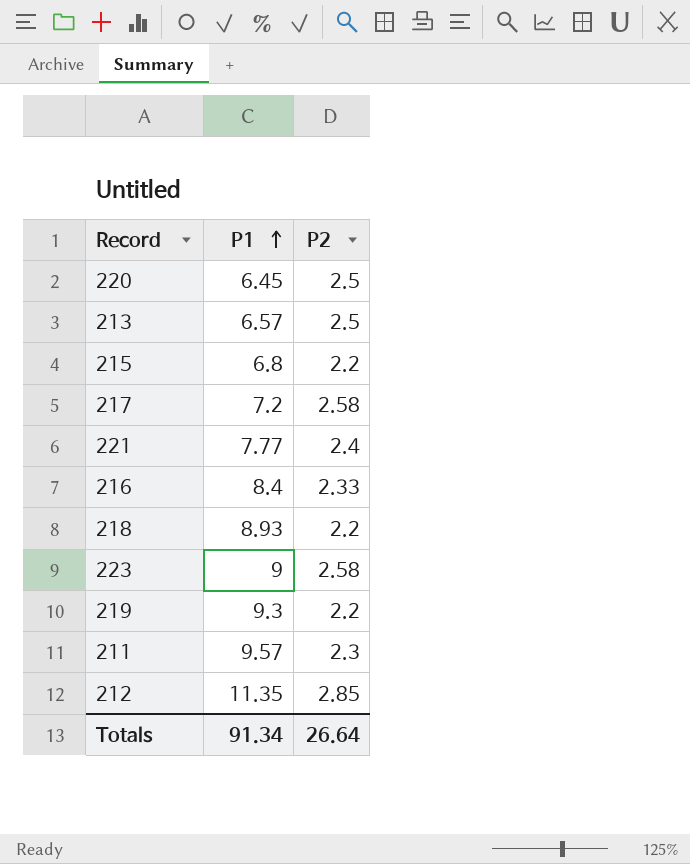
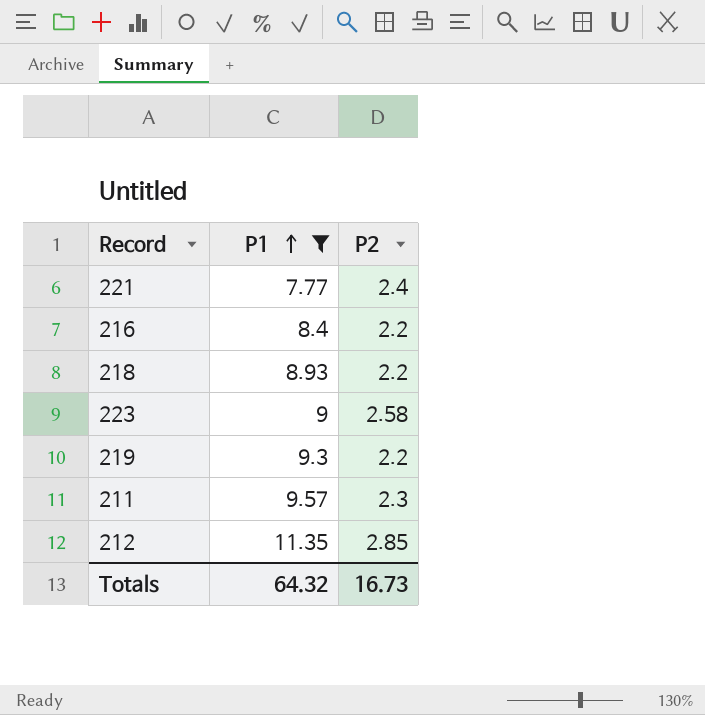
filter: none -> P1 >= 7.77
216 | P2: 2.33 -> 2.2
Totals | P1: 91.34 -> 64.32
Totals | P2: 26.64 -> 16.73

